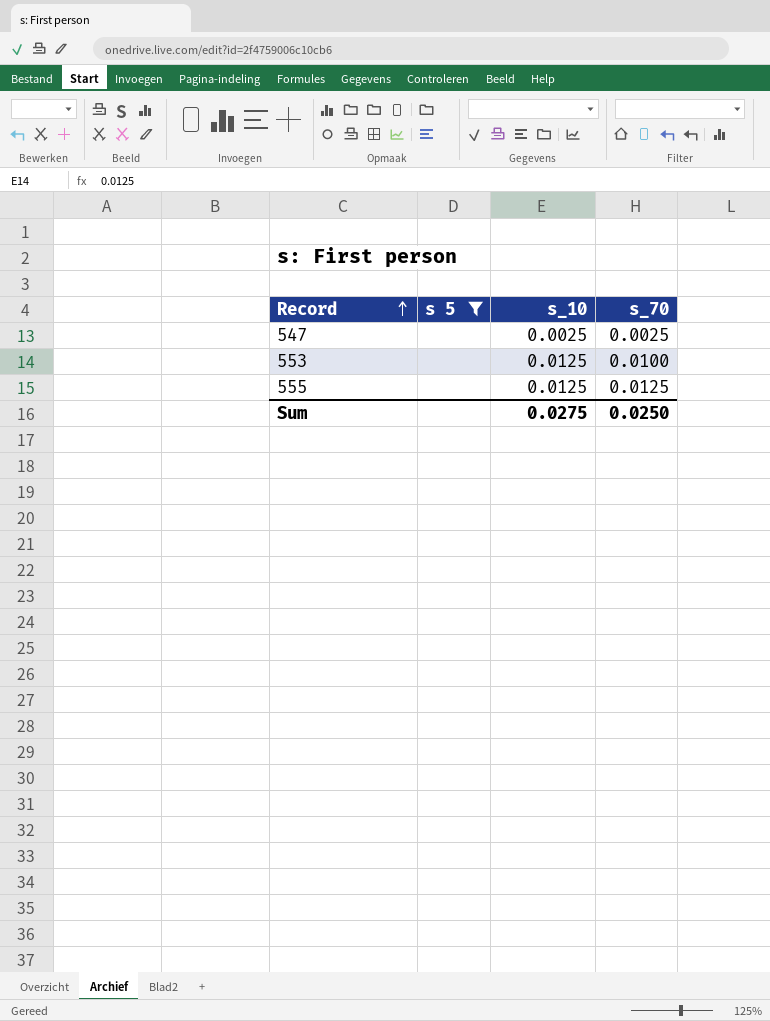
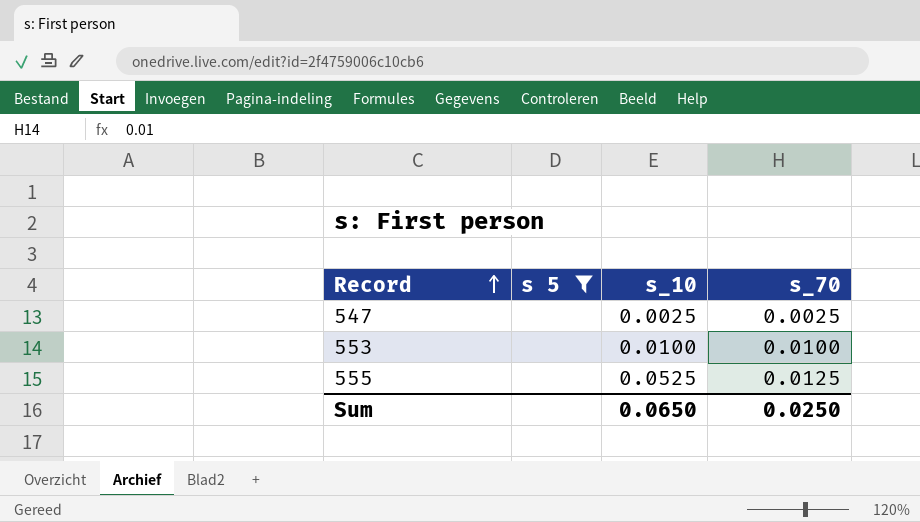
553 | s_10: 0.0125 -> 0.0100
555 | s_10: 0.0125 -> 0.0525
Sum | s_10: 0.0275 -> 0.0650

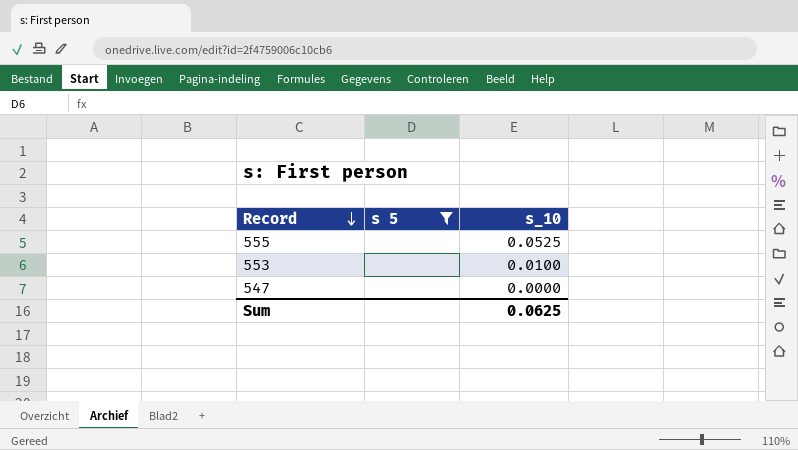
row order: Record ascending -> Record descending
column s_70 | position: 4 -> none
547 | s_10: 0.0025 -> 0.0000
Sum | s_10: 0.0650 -> 0.0625

